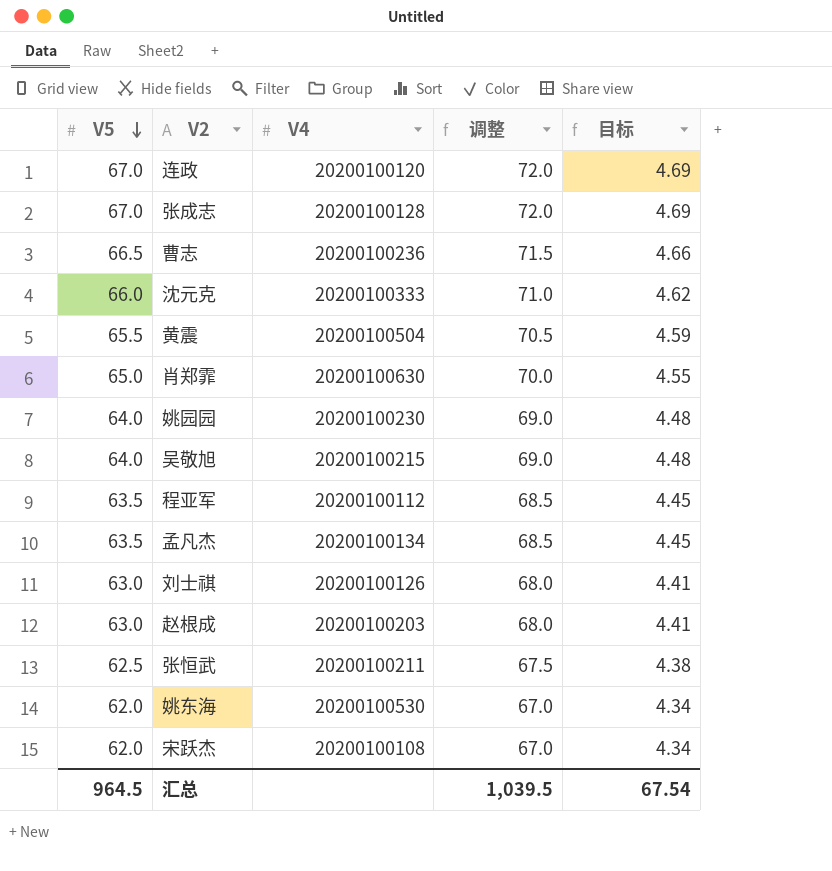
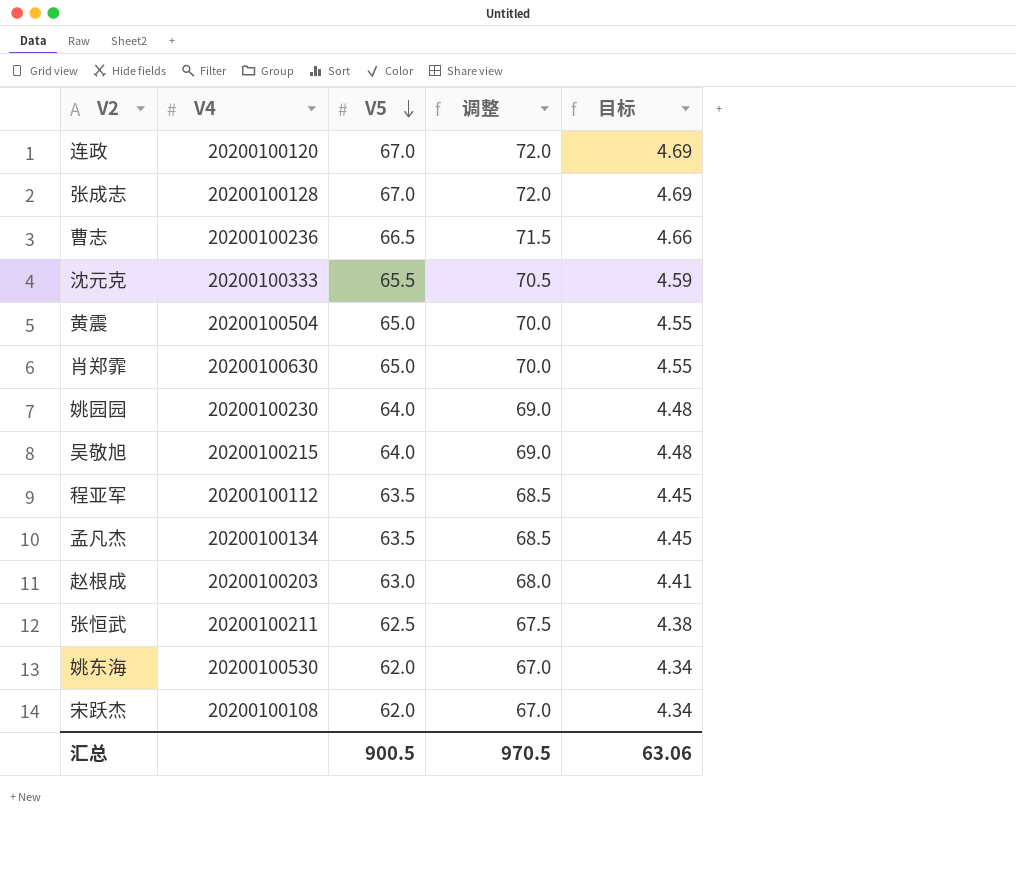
column V5 | position: 1 -> 3
row 刘士祺: 63.0 | 20200100126 | 68.0 | 4.41 -> none
沈元克 | V5: 66.0 -> 65.5
沈元克 | 调整: 71.0 -> 70.5
沈元克 | 目标: 4.62 -> 4.59
黄震 | V5: 65.5 -> 65.0
黄震 | 调整: 70.5 -> 70.0
黄震 | 目标: 4.59 -> 4.55
汇总 | V5: 964.5 -> 900.5
汇总 | 调整: 1,039.5 -> 970.5
汇总 | 目标: 67.54 -> 63.06

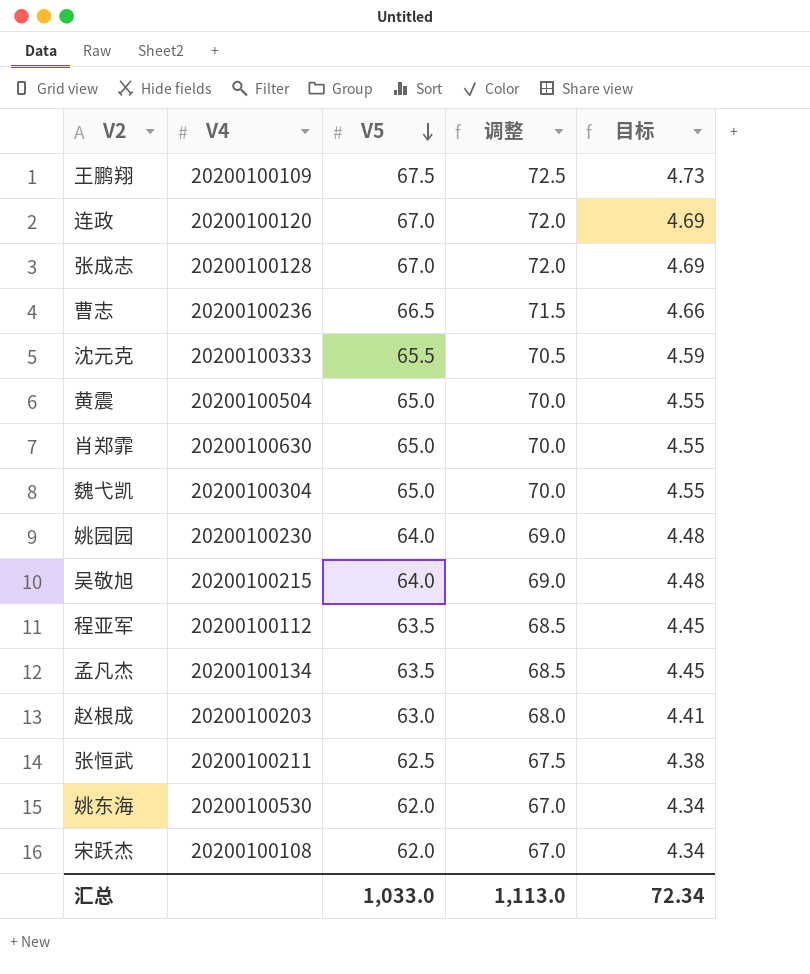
row 王鹏翔: none -> 20200100109 | 67.5 | 72.5 | 4.73
row 魏弋凯: none -> 20200100304 | 65.0 | 70.0 | 4.55
汇总 | V5: 900.5 -> 1,033.0
汇总 | 调整: 970.5 -> 1,113.0
汇总 | 目标: 63.06 -> 72.34

